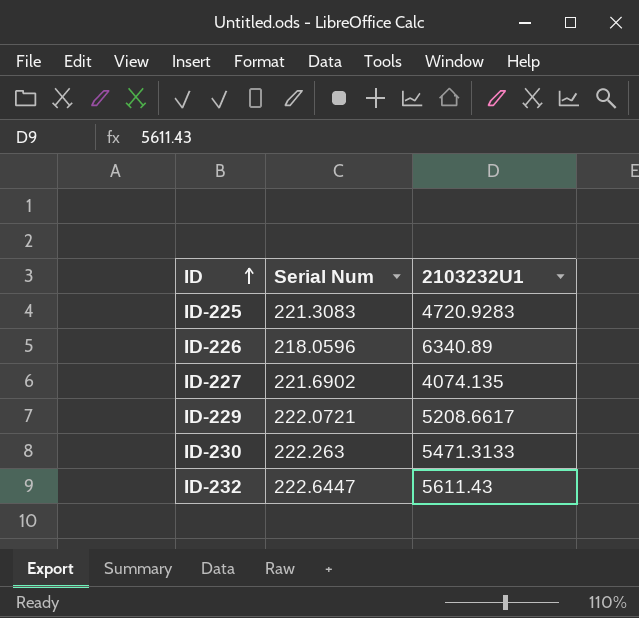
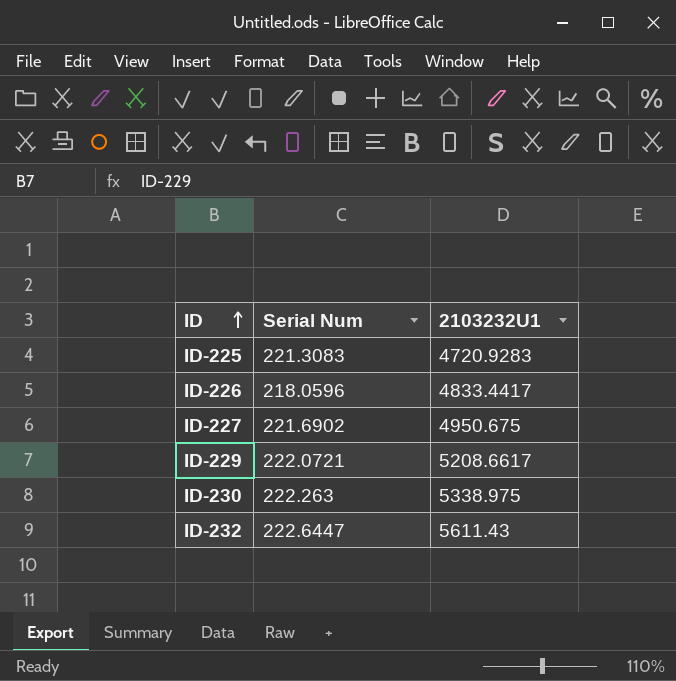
ID-226 | 2103232U1: 6340.89 -> 4833.4417
ID-227 | 2103232U1: 4074.135 -> 4950.675
ID-230 | 2103232U1: 5471.3133 -> 5338.975

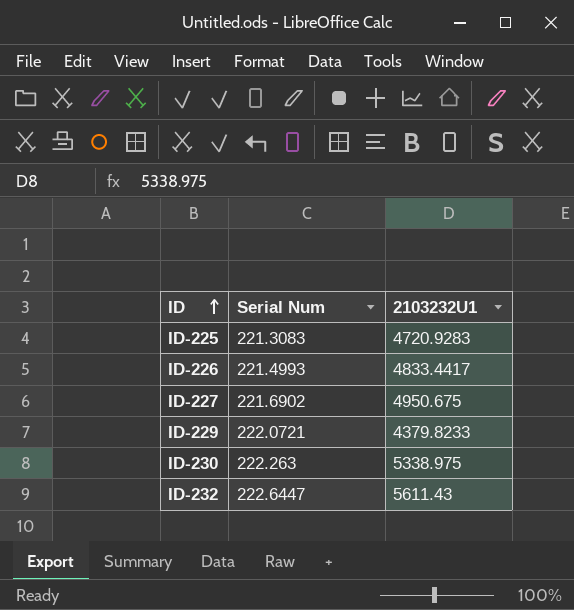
ID-226 | Serial Num: 218.0596 -> 221.4993
ID-229 | 2103232U1: 5208.6617 -> 4379.8233

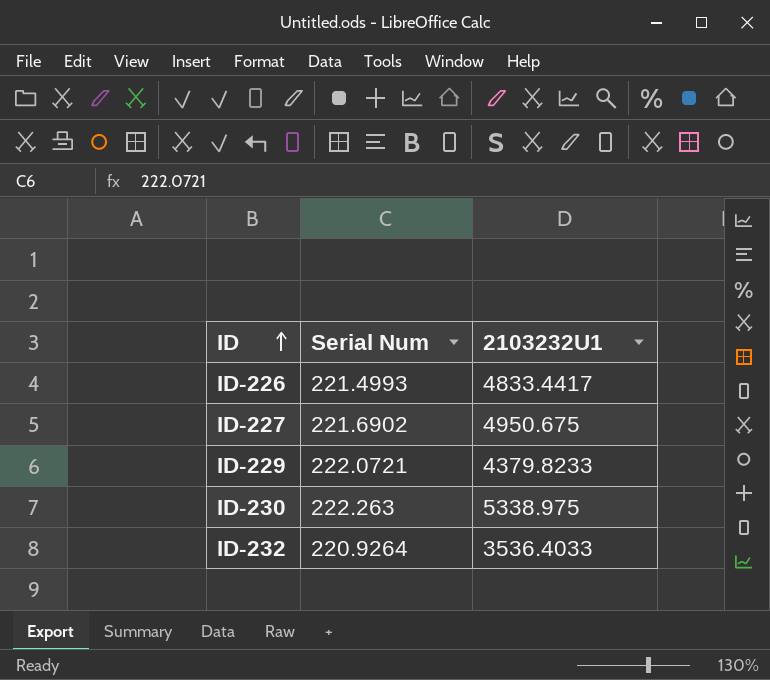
row ID-225: 221.3083 | 4720.9283 -> none
ID-232 | Serial Num: 222.6447 -> 220.9264
ID-232 | 2103232U1: 5611.43 -> 3536.4033

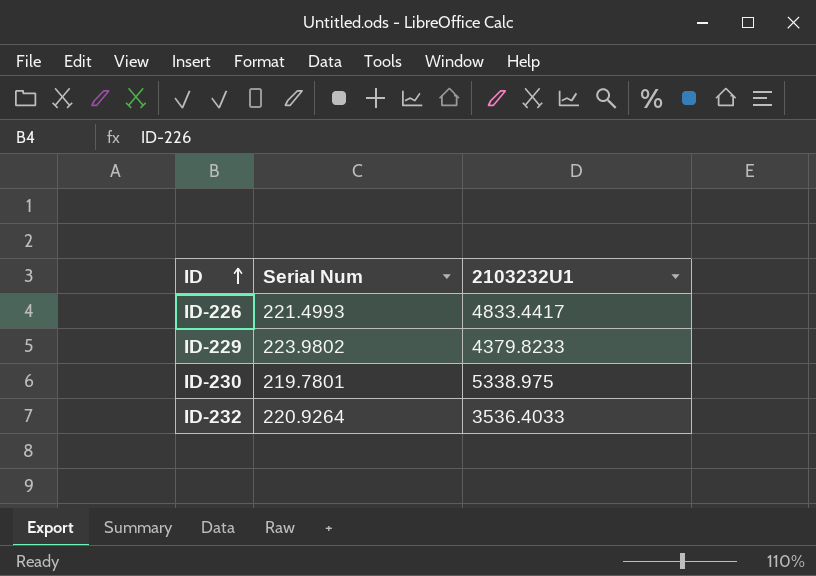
row ID-227: 221.6902 | 4950.675 -> none
ID-229 | Serial Num: 222.0721 -> 223.9802
ID-230 | Serial Num: 222.263 -> 219.7801

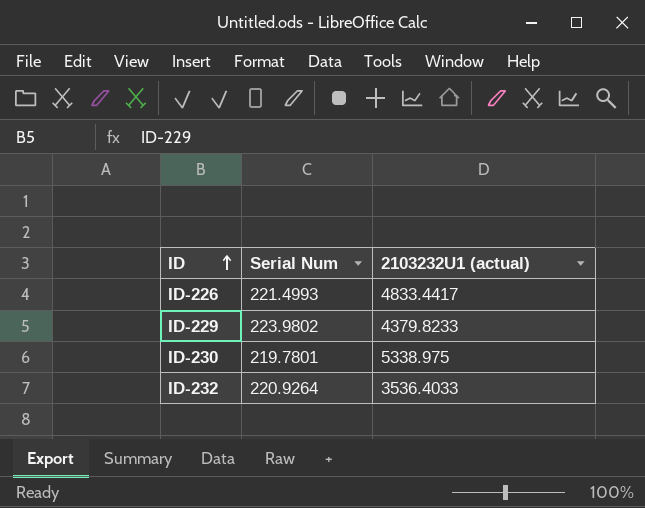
column name: 2103232U1 -> 2103232U1 (actual)

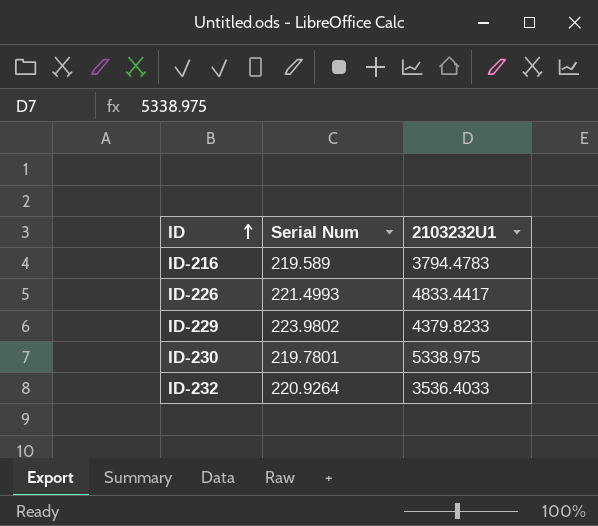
column name: 2103232U1 (actual) -> 2103232U1
row ID-216: none -> 219.589 | 3794.4783

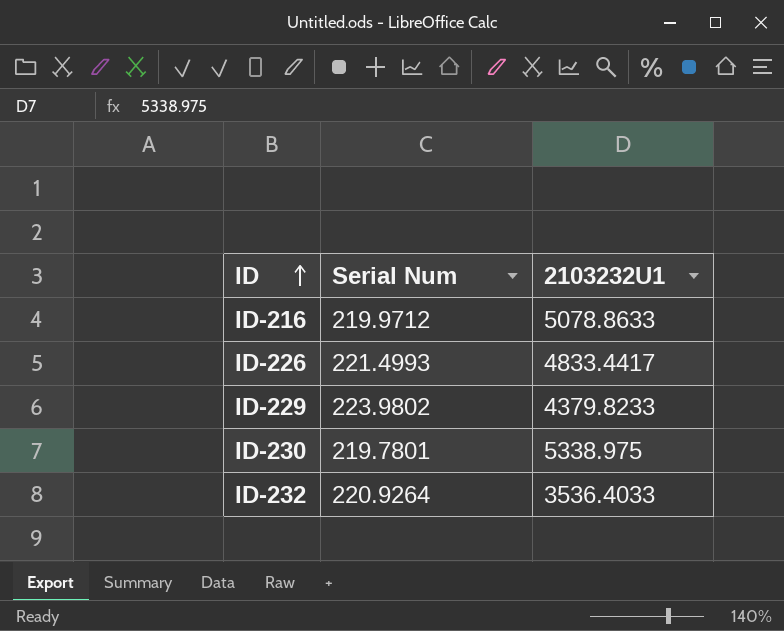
ID-216 | Serial Num: 219.589 -> 219.9712
ID-216 | 2103232U1: 3794.4783 -> 5078.8633

